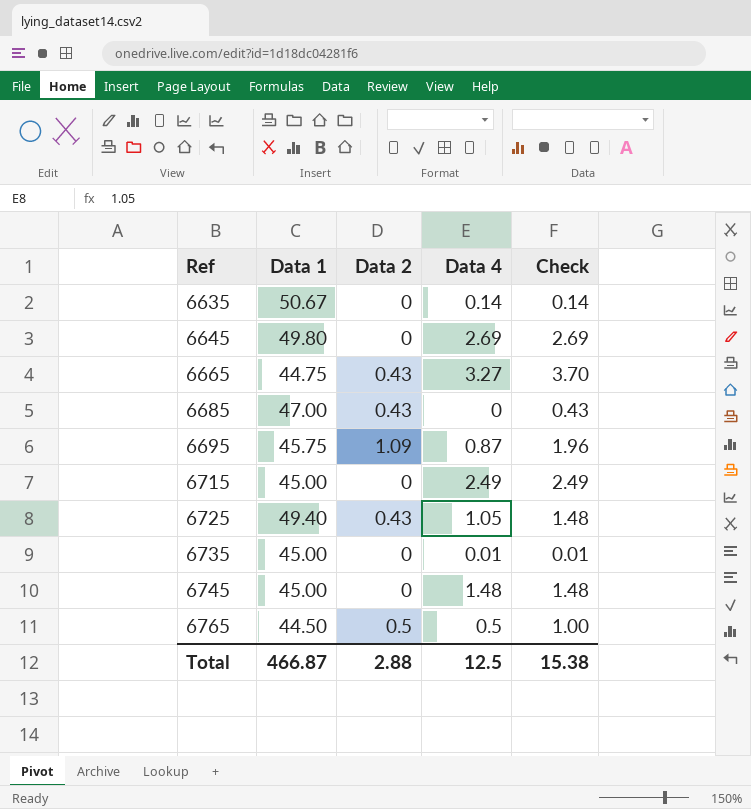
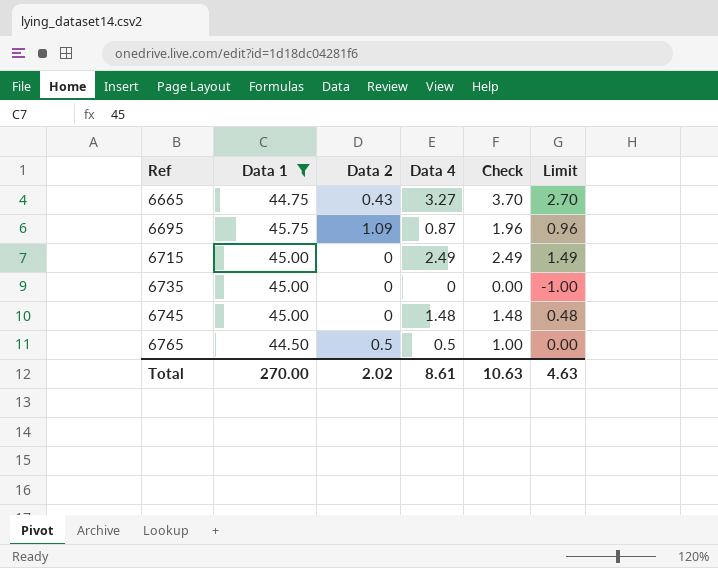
filter: none -> Data 1 <= 45.75
column Limit | formula: none -> [Check] - 1
6735 | Data 4: 0.01 -> 0
6735 | Check: 0.01 -> 0.00
Total | Data 1: 466.87 -> 270.00
Total | Data 2: 2.88 -> 2.02
Total | Data 4: 12.5 -> 8.61
Total | Check: 15.38 -> 10.63

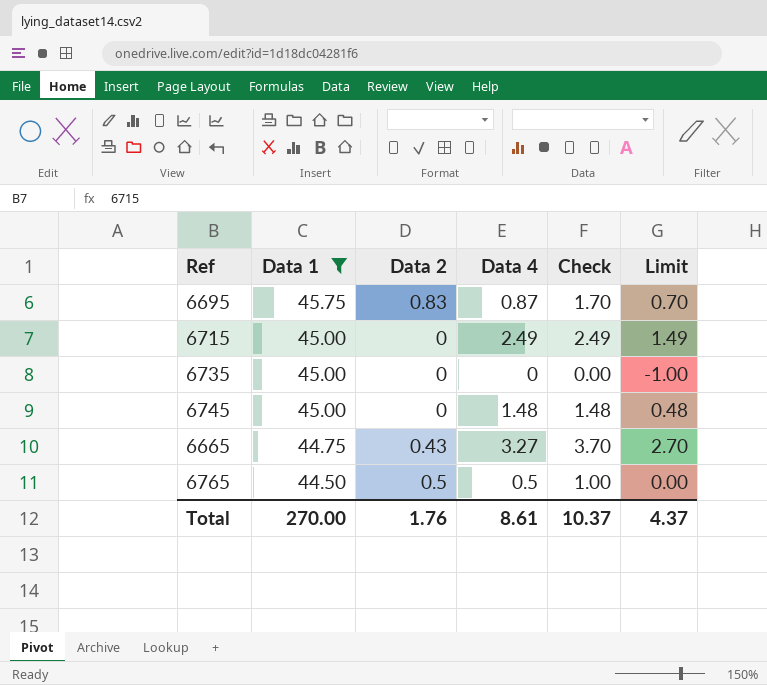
row order: Ref ascending -> Data 1 descending
6695 | Data 2: 1.09 -> 0.83
6695 | Check: 1.96 -> 1.70
6695 | Limit: 0.96 -> 0.70
Total | Data 2: 2.02 -> 1.76
Total | Check: 10.63 -> 10.37
Total | Limit: 4.63 -> 4.37

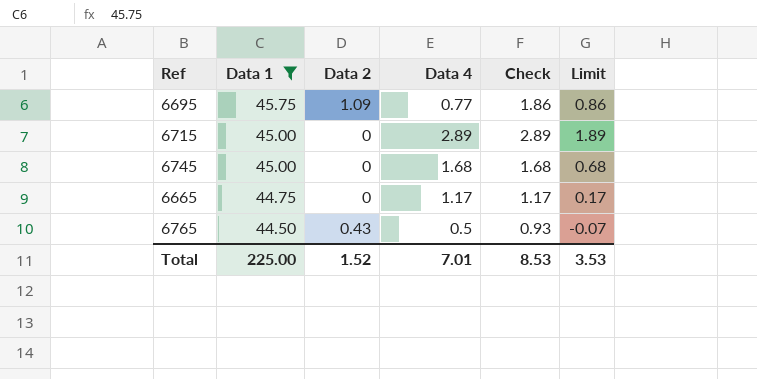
row 6735: 45.00 | 0 | 0 | 0.00 | -1.00 -> none
6695 | Data 2: 0.83 -> 1.09
6695 | Data 4: 0.87 -> 0.77
6695 | Check: 1.70 -> 1.86
6695 | Limit: 0.70 -> 0.86
6715 | Data 4: 2.49 -> 2.89
6715 | Check: 2.49 -> 2.89
6715 | Limit: 1.49 -> 1.89
6745 | Data 4: 1.48 -> 1.68
6745 | Check: 1.48 -> 1.68
6745 | Limit: 0.48 -> 0.68
6665 | Data 2: 0.43 -> 0
6665 | Data 4: 3.27 -> 1.17
6665 | Check: 3.70 -> 1.17
6665 | Limit: 2.70 -> 0.17
6765 | Data 2: 0.5 -> 0.43
6765 | Check: 1.00 -> 0.93
6765 | Limit: 0.00 -> -0.07
Total | Data 1: 270.00 -> 225.00
Total | Data 2: 1.76 -> 1.52
Total | Data 4: 8.61 -> 7.01
Total | Check: 10.37 -> 8.53
Total | Limit: 4.37 -> 3.53

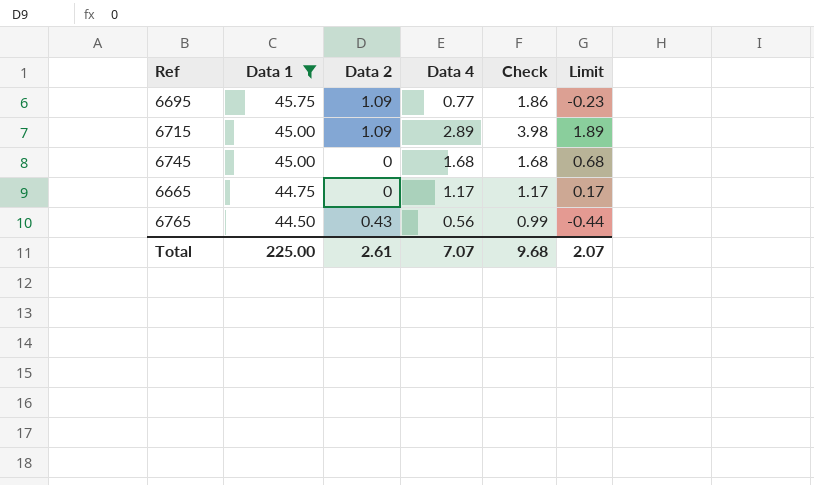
column Limit | formula: [Check] - 1 -> [Data 4] - 1
6715 | Data 2: 0 -> 1.09
6715 | Check: 2.89 -> 3.98
6765 | Data 4: 0.5 -> 0.56
6765 | Check: 0.93 -> 0.99
Total | Data 2: 1.52 -> 2.61
Total | Data 4: 7.01 -> 7.07
Total | Check: 8.53 -> 9.68
Total | Limit: 3.53 -> 2.07

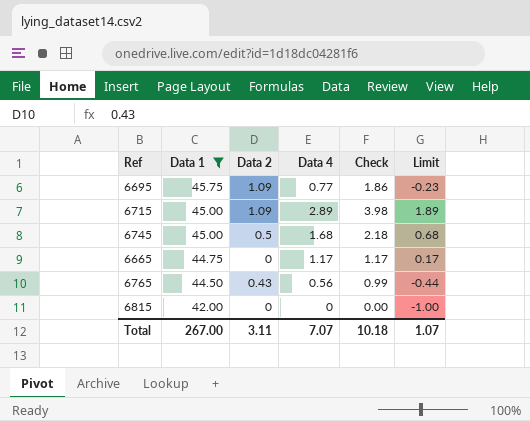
6745 | Data 2: 0 -> 0.5
6745 | Check: 1.68 -> 2.18
row 6815: none -> 42.00 | 0 | 0 | 0.00 | -1.00
Total | Data 1: 225.00 -> 267.00
Total | Data 2: 2.61 -> 3.11
Total | Check: 9.68 -> 10.18
Total | Limit: 2.07 -> 1.07

